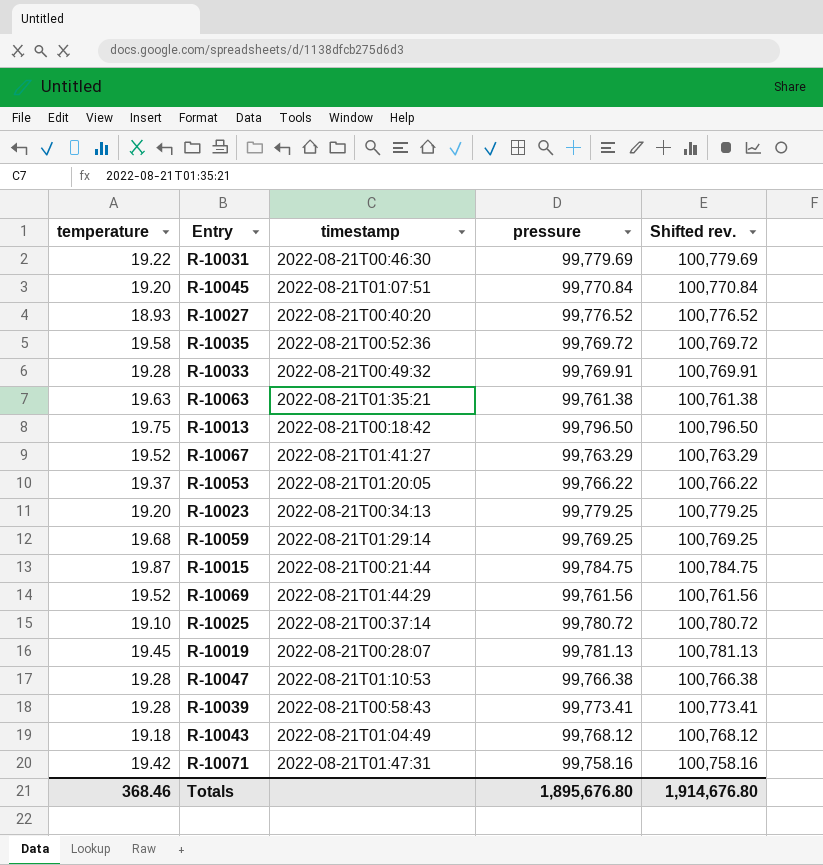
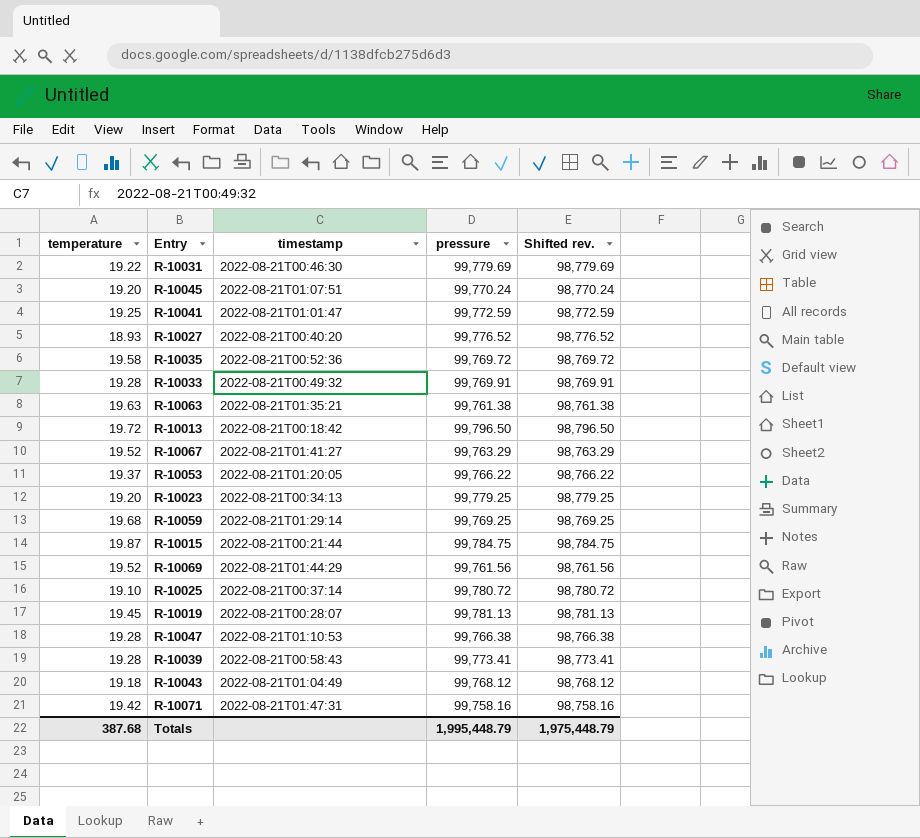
column Shifted rev. | formula: [pressure] + 1000 -> [pressure] - 1000
R-10045 | pressure: 99,770.84 -> 99,770.24
row R-10041: none -> 19.25 | 2022-08-21T01:01:47 | 99,772.59 | 98,772.59
R-10013 | temperature: 19.75 -> 19.72
Totals | temperature: 368.46 -> 387.68
Totals | pressure: 1,895,676.80 -> 1,995,448.79
Totals | Shifted rev.: 1,914,676.80 -> 1,975,448.79

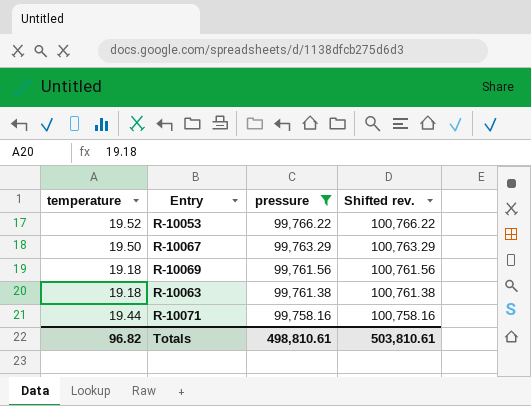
filter: none -> pressure <= 99,766.22
row order: none -> pressure descending
column timestamp | position: 3 -> none
column Shifted rev. | formula: [pressure] - 1000 -> [pressure] + 1000
R-10053 | temperature: 19.37 -> 19.52
R-10067 | temperature: 19.52 -> 19.50
R-10069 | temperature: 19.52 -> 19.18
R-10063 | temperature: 19.63 -> 19.18
R-10071 | temperature: 19.42 -> 19.44
Totals | temperature: 387.68 -> 96.82
Totals | pressure: 1,995,448.79 -> 498,810.61
Totals | Shifted rev.: 1,975,448.79 -> 503,810.61

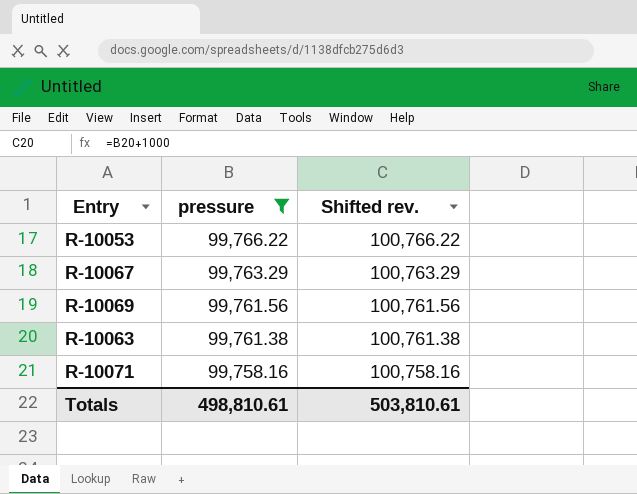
column temperature | position: 1 -> none

